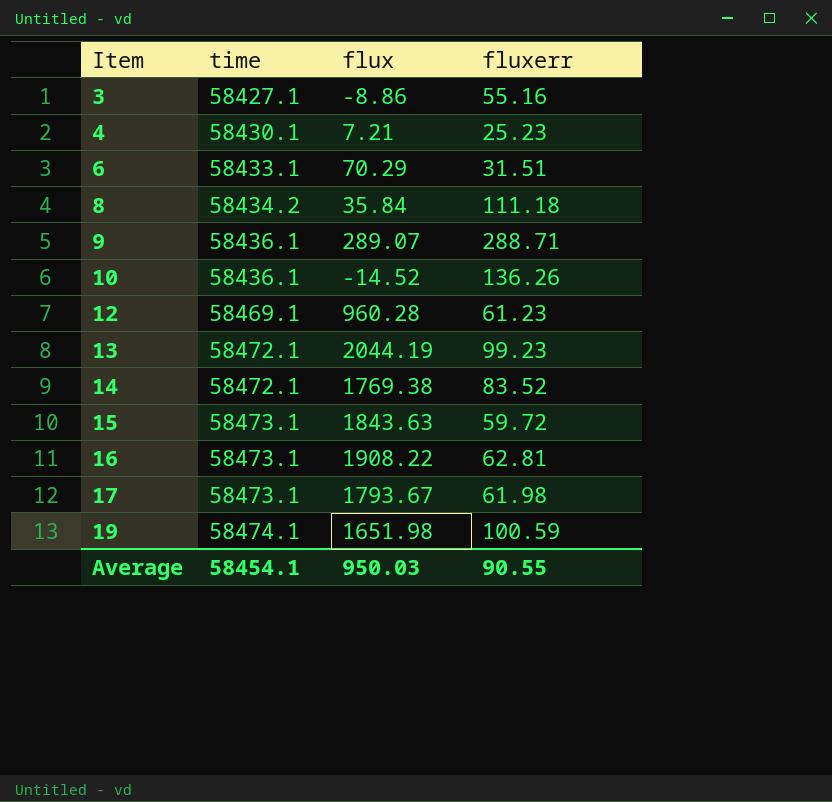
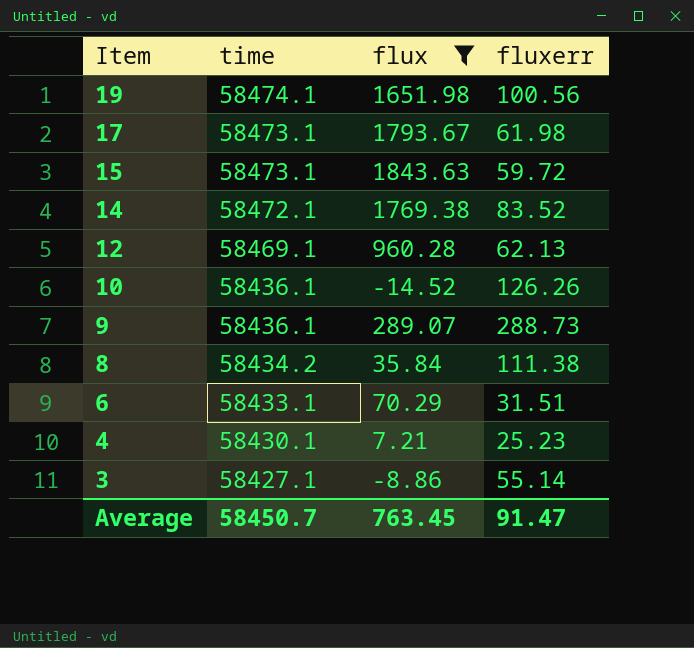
filter: none -> flux <= 1843.63
row order: Item ascending -> Item descending
19 | fluxerr: 100.59 -> 100.56
12 | fluxerr: 61.23 -> 62.13
10 | fluxerr: 136.26 -> 126.26
9 | fluxerr: 288.71 -> 288.73
8 | fluxerr: 111.18 -> 111.38
3 | fluxerr: 55.16 -> 55.14
Average | time: 58454.1 -> 58450.7
Average | flux: 950.03 -> 763.45
Average | fluxerr: 90.55 -> 91.47

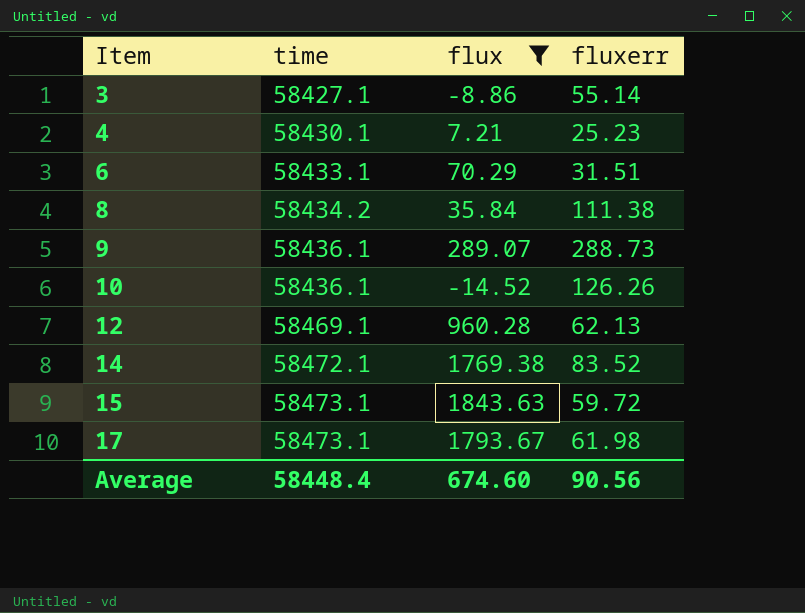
row order: Item descending -> Item ascending
row 19: 58474.1 | 1651.98 | 100.56 -> none
Average | time: 58450.7 -> 58448.4
Average | flux: 763.45 -> 674.60
Average | fluxerr: 91.47 -> 90.56

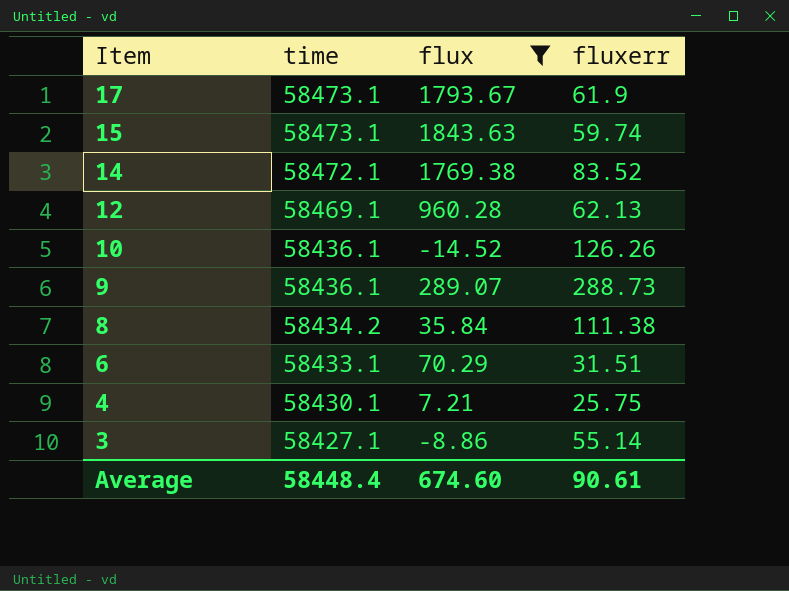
row order: Item ascending -> Item descending
17 | fluxerr: 61.98 -> 61.9
15 | fluxerr: 59.72 -> 59.74
4 | fluxerr: 25.23 -> 25.75
Average | fluxerr: 90.56 -> 90.61

